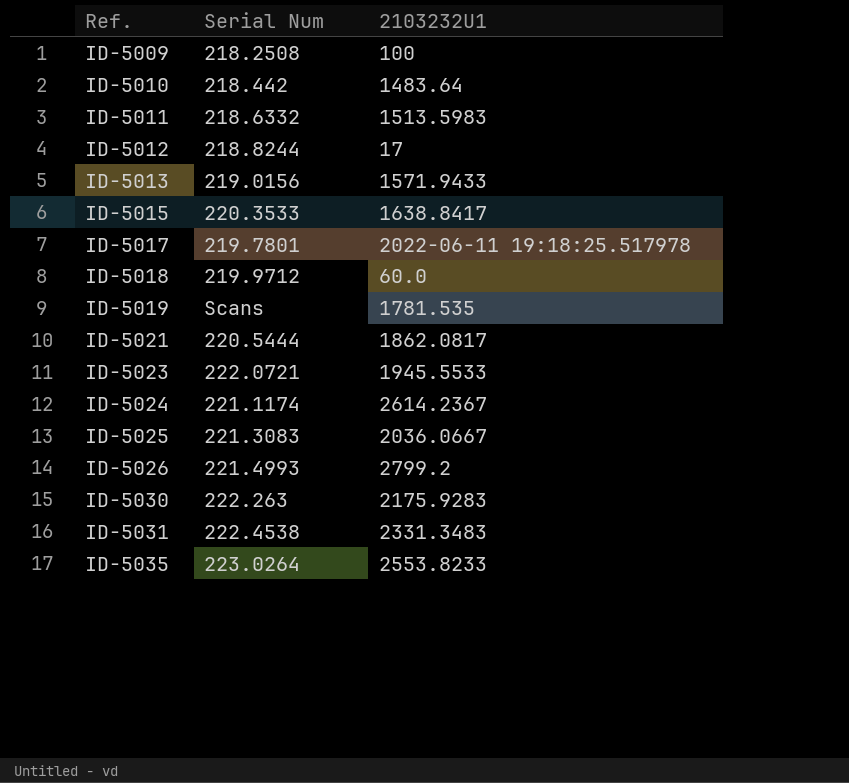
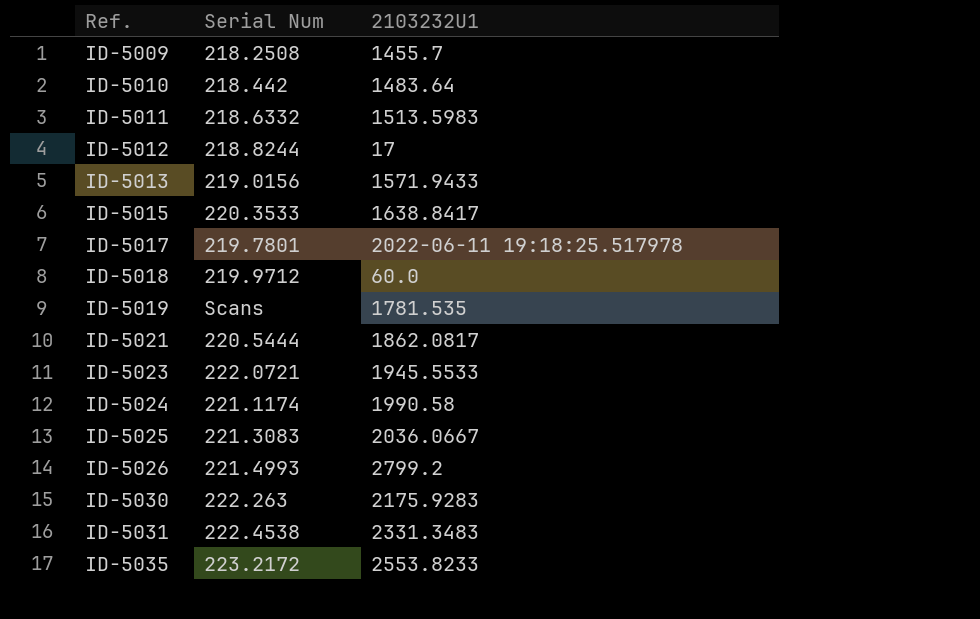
ID-5009 | 2103232U1: 100 -> 1455.7
ID-5024 | 2103232U1: 2614.2367 -> 1990.58
ID-5035 | Serial Num: 223.0264 -> 223.2172

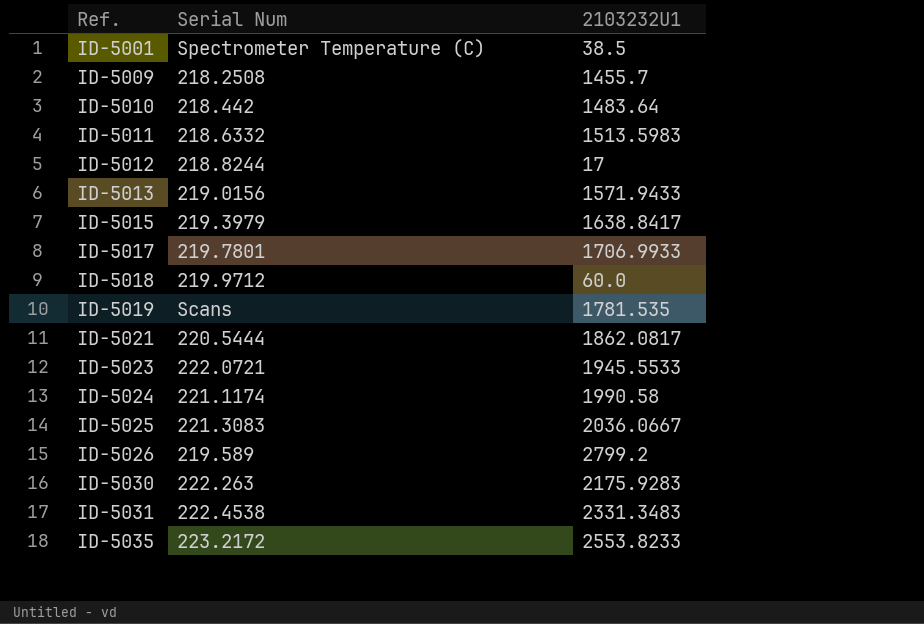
row ID-5001: none -> Spectrometer Temperature (C) | 38.5
ID-5015 | Serial Num: 220.3533 -> 219.3979
ID-5017 | 2103232U1: 2022-06-11 19:18:25.517978 -> 1706.9933
ID-5026 | Serial Num: 221.4993 -> 219.589

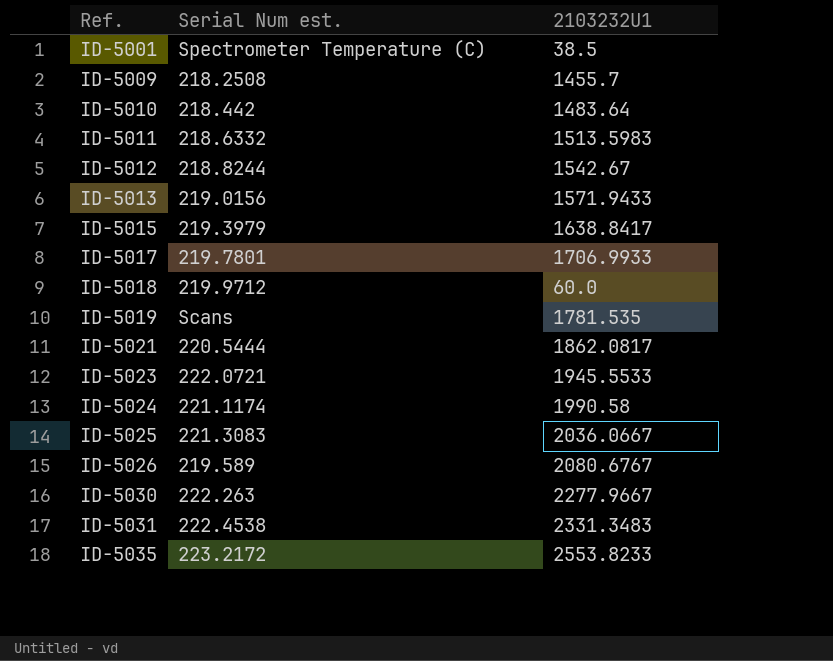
column name: Serial Num -> Serial Num est.
ID-5012 | 2103232U1: 17 -> 1542.67
ID-5026 | 2103232U1: 2799.2 -> 2080.6767
ID-5030 | 2103232U1: 2175.9283 -> 2277.9667

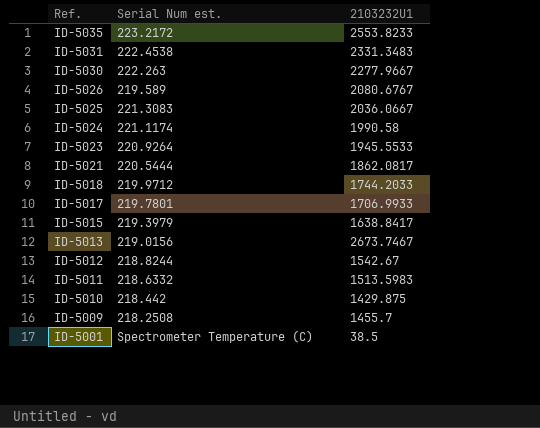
row order: Ref. ascending -> Ref. descending
row ID-5019: Scans | 1781.535 -> none
ID-5023 | Serial Num est.: 222.0721 -> 220.9264
ID-5018 | 2103232U1: 60.0 -> 1744.2033
ID-5013 | 2103232U1: 1571.9433 -> 2673.7467
ID-5010 | 2103232U1: 1483.64 -> 1429.875

